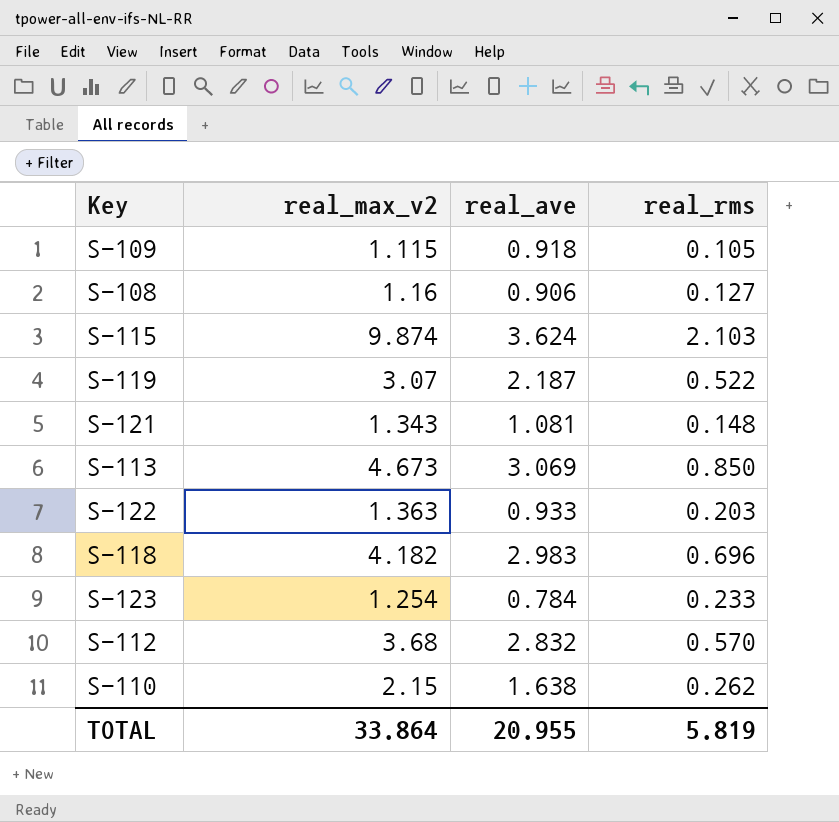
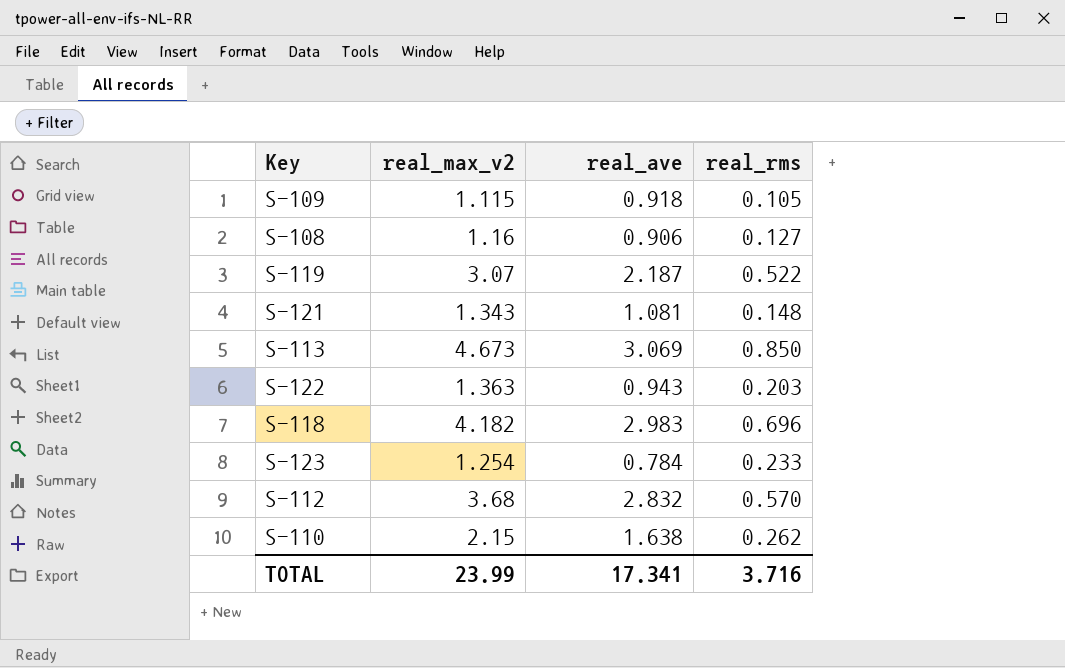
row S-115: 9.874 | 3.624 | 2.103 -> none
S-122 | real_ave: 0.933 -> 0.943
TOTAL | real_max_v2: 33.864 -> 23.99
TOTAL | real_ave: 20.955 -> 17.341
TOTAL | real_rms: 5.819 -> 3.716

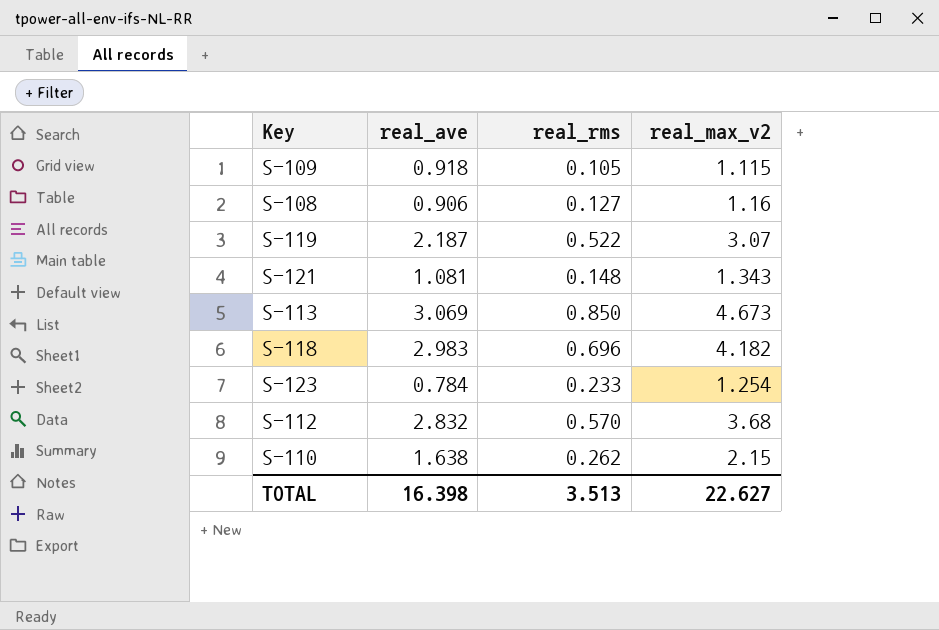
column real_max_v2 | position: 2 -> 4
row S-122: 1.363 | 0.943 | 0.203 -> none
TOTAL | real_ave: 17.341 -> 16.398
TOTAL | real_rms: 3.716 -> 3.513
TOTAL | real_max_v2: 23.99 -> 22.627

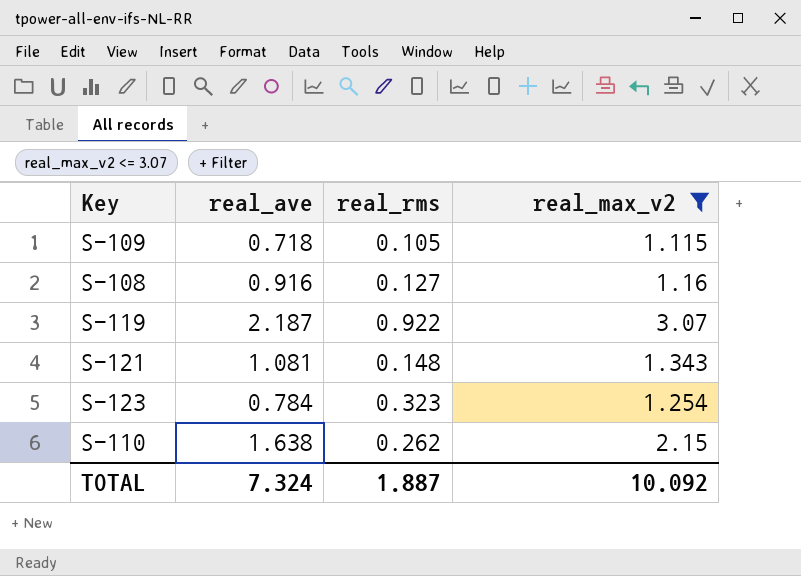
filter: none -> real_max_v2 <= 3.07
S-109 | real_ave: 0.918 -> 0.718
S-108 | real_ave: 0.906 -> 0.916
S-119 | real_rms: 0.522 -> 0.922
S-123 | real_rms: 0.233 -> 0.323
TOTAL | real_ave: 16.398 -> 7.324
TOTAL | real_rms: 3.513 -> 1.887
TOTAL | real_max_v2: 22.627 -> 10.092

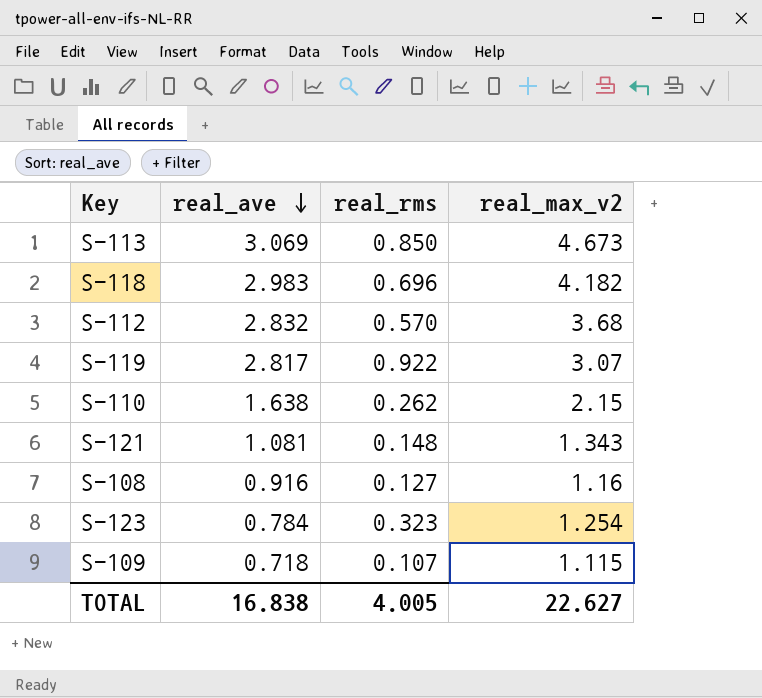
filter: real_max_v2 <= 3.07 -> none
row order: none -> real_ave descending
S-119 | real_ave: 2.187 -> 2.817
S-109 | real_rms: 0.105 -> 0.107
TOTAL | real_ave: 7.324 -> 16.838
TOTAL | real_rms: 1.887 -> 4.005
TOTAL | real_max_v2: 10.092 -> 22.627

